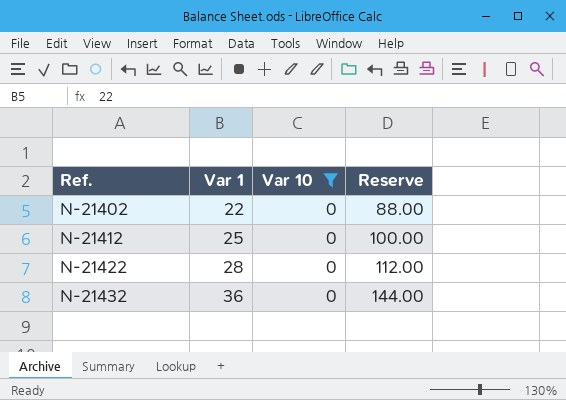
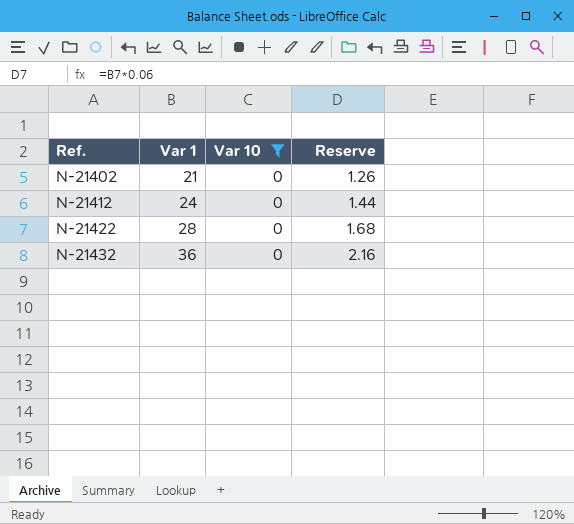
column Reserve | formula: [Var 1] * 4 -> [Var 1] * 0.06
N-21402 | Var 1: 22 -> 21
N-21412 | Var 1: 25 -> 24

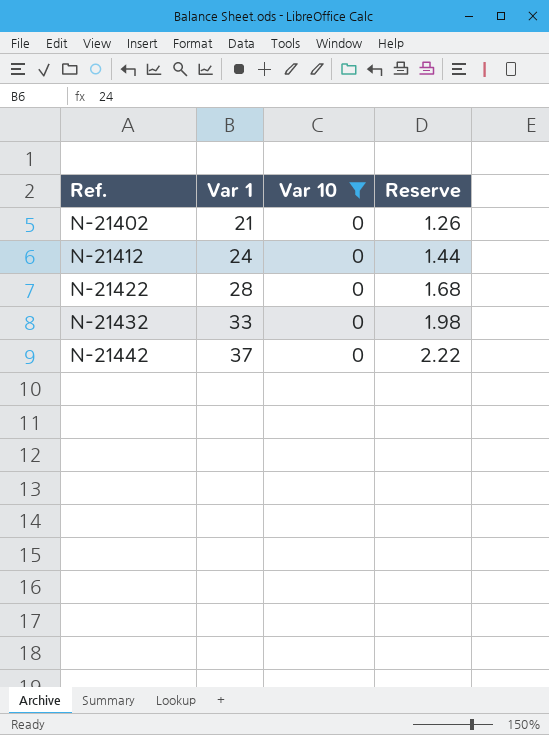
N-21432 | Var 1: 36 -> 33
N-21432 | Reserve: 2.16 -> 1.98
row N-21442: none -> 37 | 0 | 2.22

